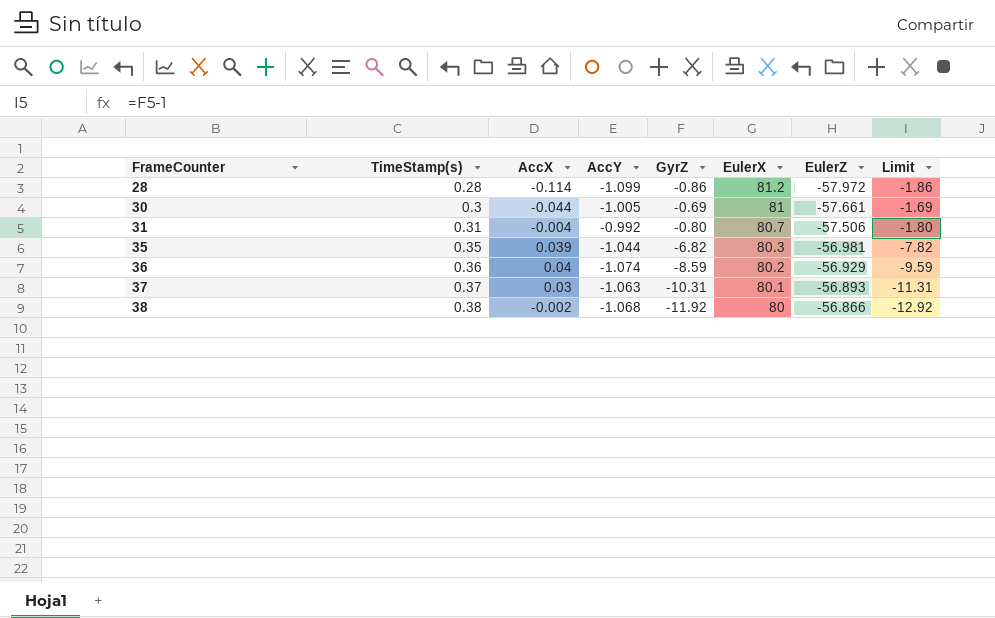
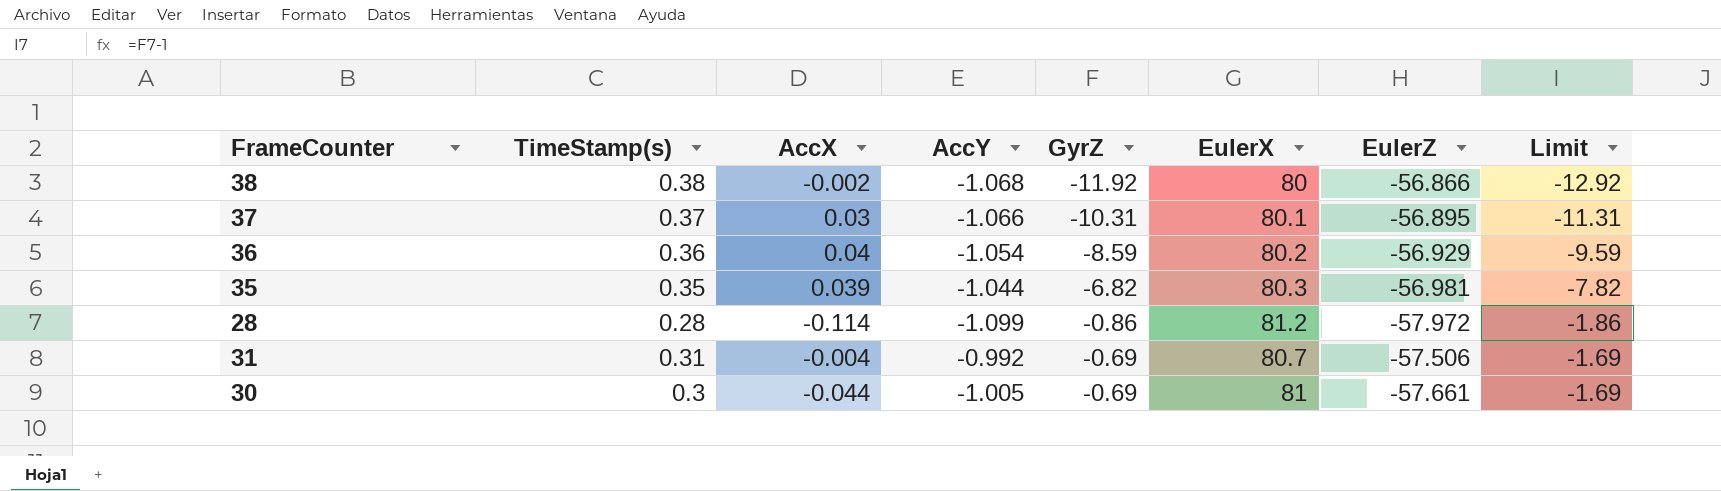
row order: FrameCounter ascending -> GyrZ ascending
37 | AccY: -1.063 -> -1.066
37 | EulerZ: -56.893 -> -56.895
36 | AccY: -1.074 -> -1.054
31 | GyrZ: -0.80 -> -0.69
31 | Limit: -1.80 -> -1.69

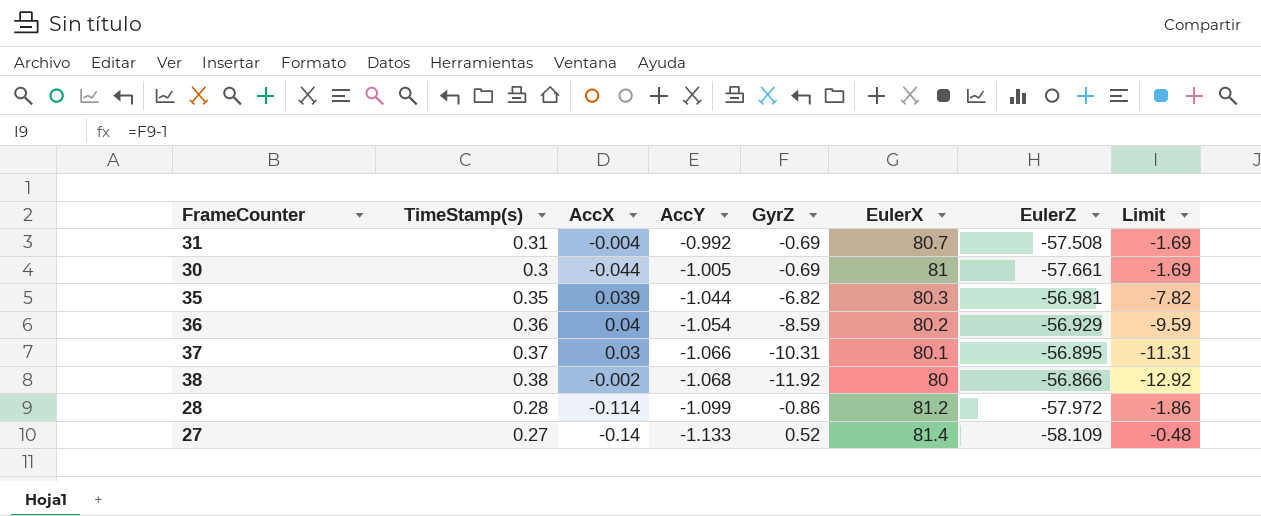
row order: GyrZ ascending -> AccY descending
31 | EulerZ: -57.506 -> -57.508
row 27: none -> 0.27 | -0.14 | -1.133 | 0.52 | 81.4 | -58.109 | -0.48

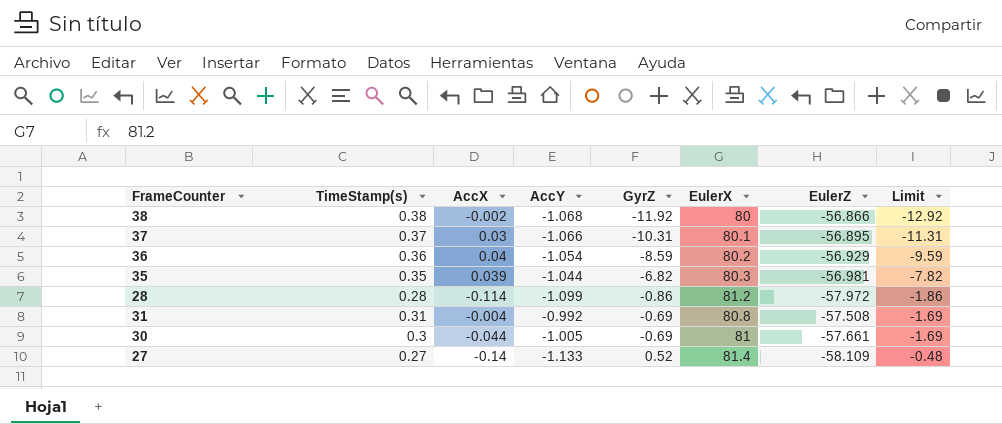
row order: AccY descending -> GyrZ ascending
31 | EulerX: 80.7 -> 80.8

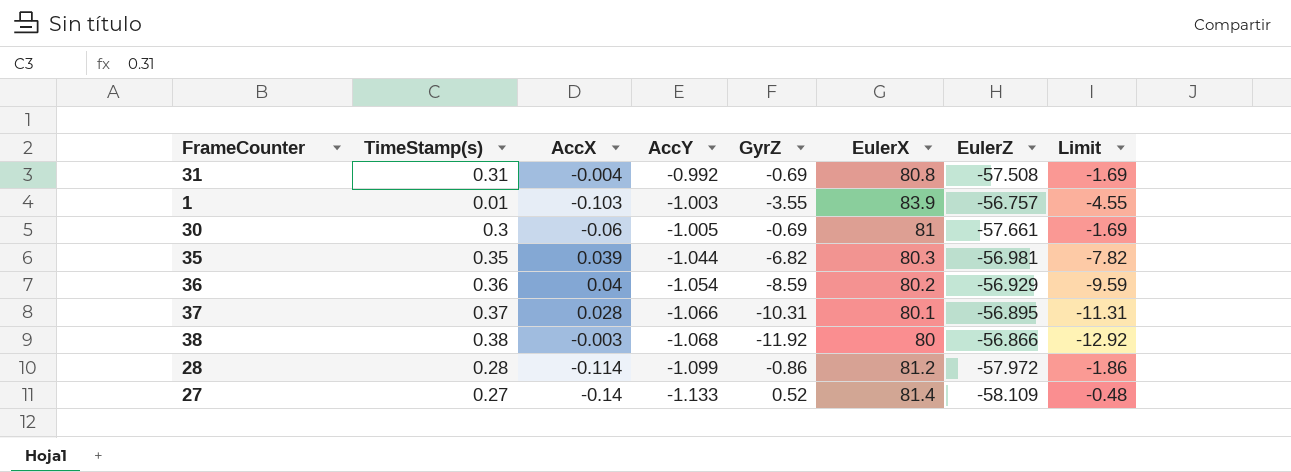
row order: GyrZ ascending -> AccY descending
row 1: none -> 0.01 | -0.103 | -1.003 | -3.55 | 83.9 | -56.757 | -4.55
30 | AccX: -0.044 -> -0.06
37 | AccX: 0.03 -> 0.028
38 | AccX: -0.002 -> -0.003

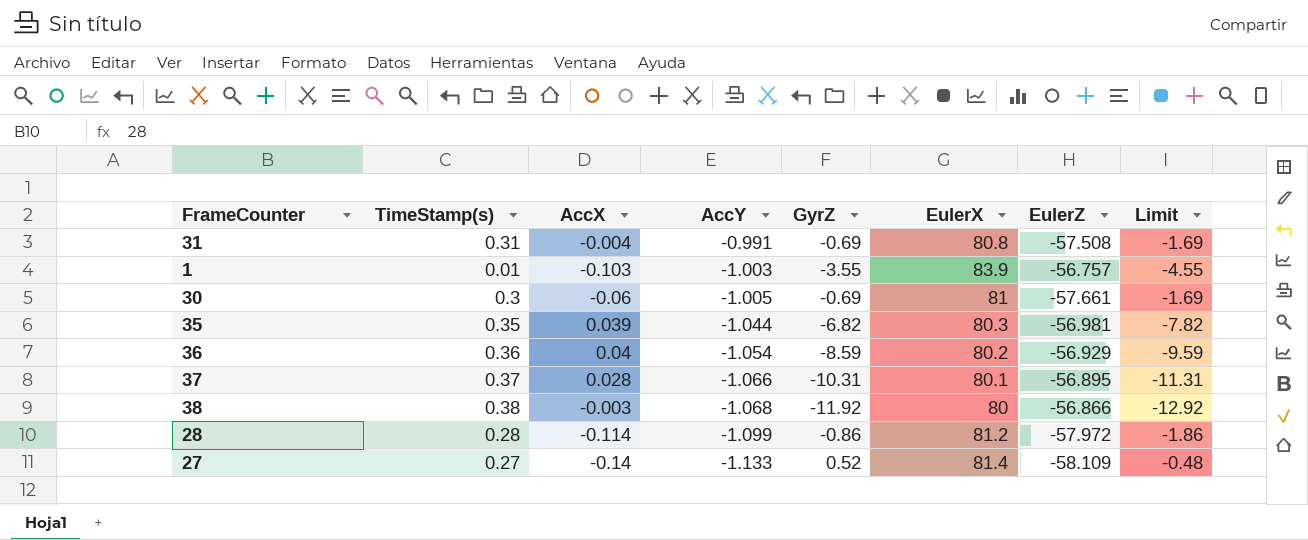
31 | AccY: -0.992 -> -0.991

